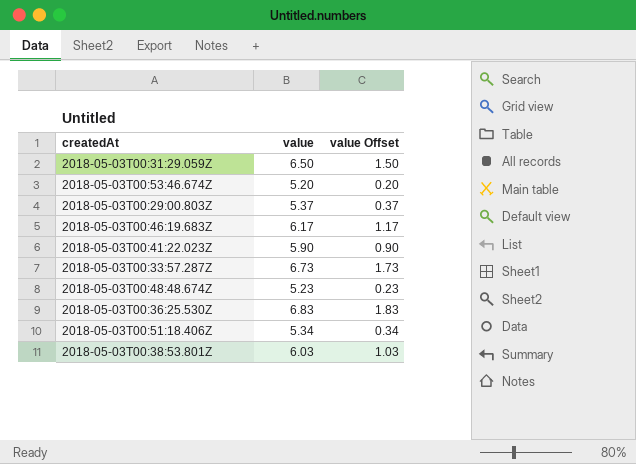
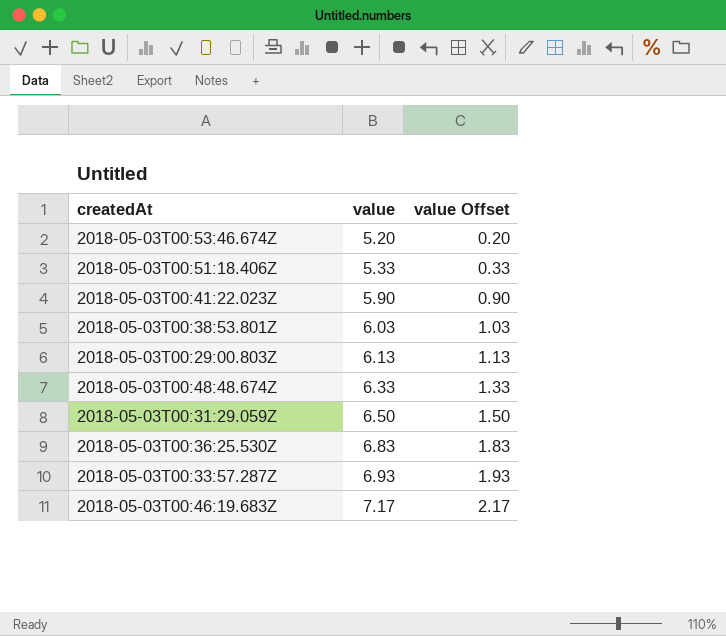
row order: none -> value ascending
2018-05-03T00:51:18.406Z | value: 5.34 -> 5.33
2018-05-03T00:51:18.406Z | value Offset: 0.34 -> 0.33
2018-05-03T00:29:00.803Z | value: 5.37 -> 6.13
2018-05-03T00:29:00.803Z | value Offset: 0.37 -> 1.13
2018-05-03T00:48:48.674Z | value: 5.23 -> 6.33
2018-05-03T00:48:48.674Z | value Offset: 0.23 -> 1.33
2018-05-03T00:33:57.287Z | value: 6.73 -> 6.93
2018-05-03T00:33:57.287Z | value Offset: 1.73 -> 1.93
2018-05-03T00:46:19.683Z | value: 6.17 -> 7.17
2018-05-03T00:46:19.683Z | value Offset: 1.17 -> 2.17

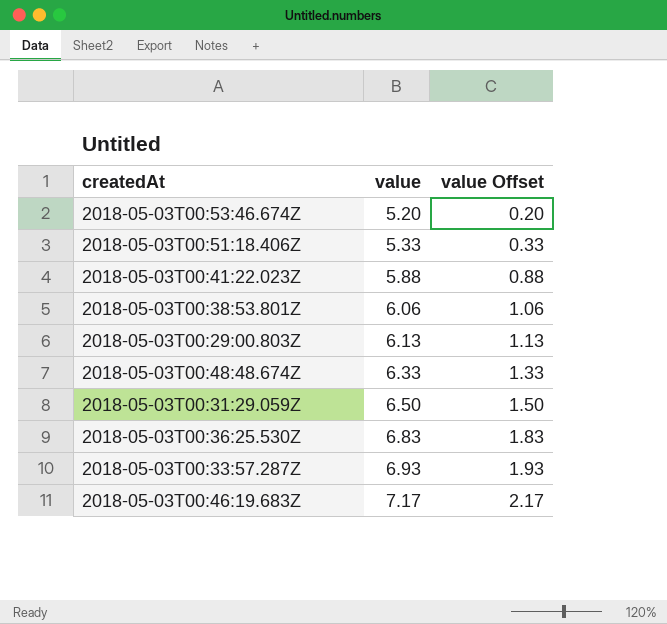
2018-05-03T00:41:22.023Z | value: 5.90 -> 5.88
2018-05-03T00:41:22.023Z | value Offset: 0.90 -> 0.88
2018-05-03T00:38:53.801Z | value: 6.03 -> 6.06
2018-05-03T00:38:53.801Z | value Offset: 1.03 -> 1.06

